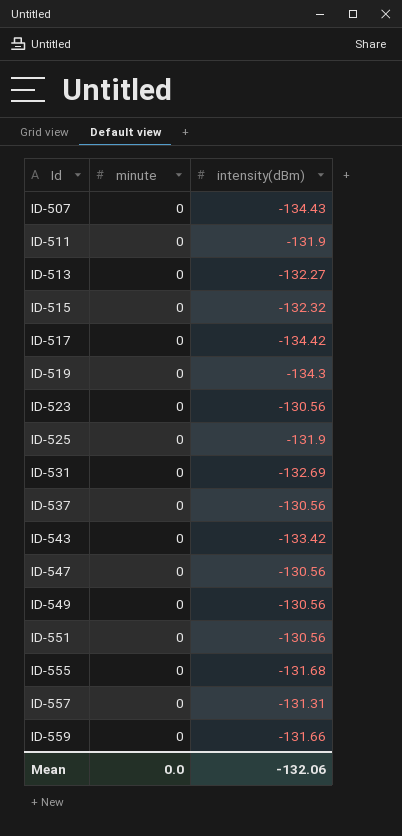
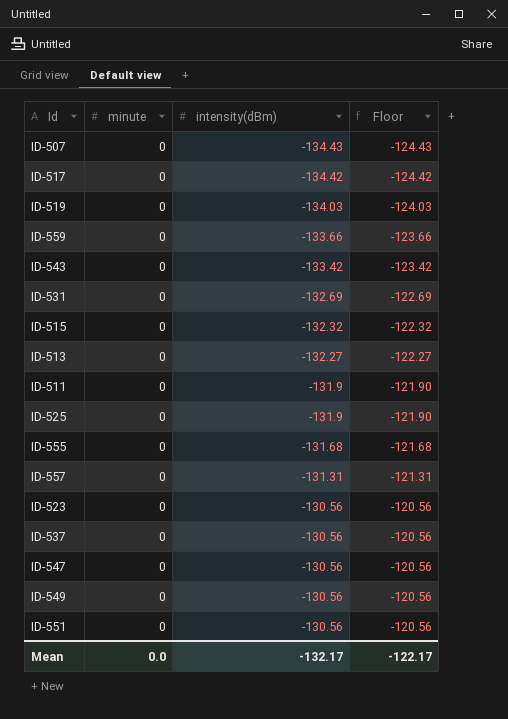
row order: Id ascending -> intensity(dBm) ascending
column Floor | formula: none -> [intensity(dBm)] + 10
ID-519 | intensity(dBm): -134.3 -> -134.03
ID-559 | intensity(dBm): -131.66 -> -133.66
Mean | intensity(dBm): -132.06 -> -132.17

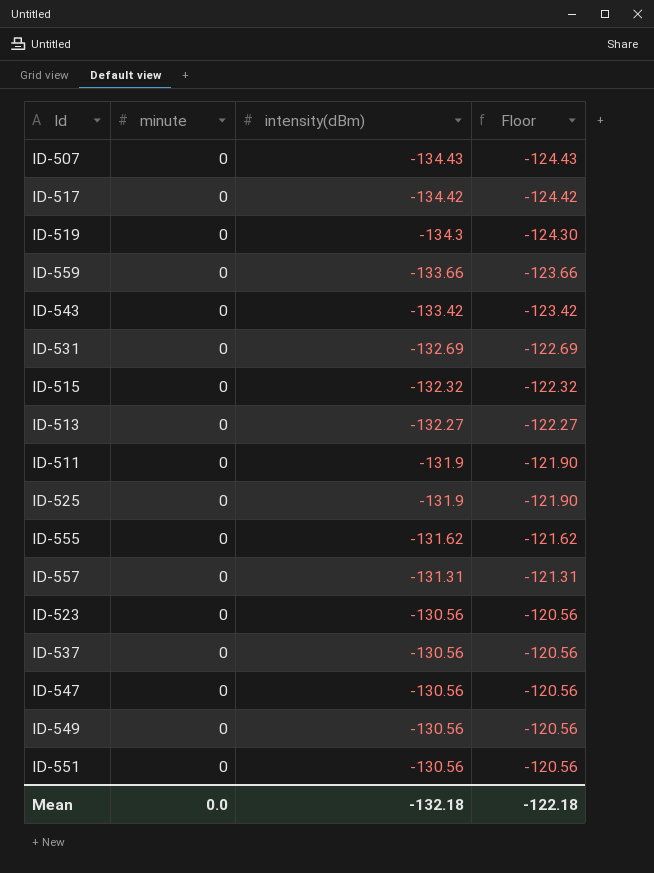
ID-519 | intensity(dBm): -134.03 -> -134.3
ID-519 | Floor: -124.03 -> -124.30
ID-555 | intensity(dBm): -131.68 -> -131.62
ID-555 | Floor: -121.68 -> -121.62
Mean | intensity(dBm): -132.17 -> -132.18
Mean | Floor: -122.17 -> -122.18

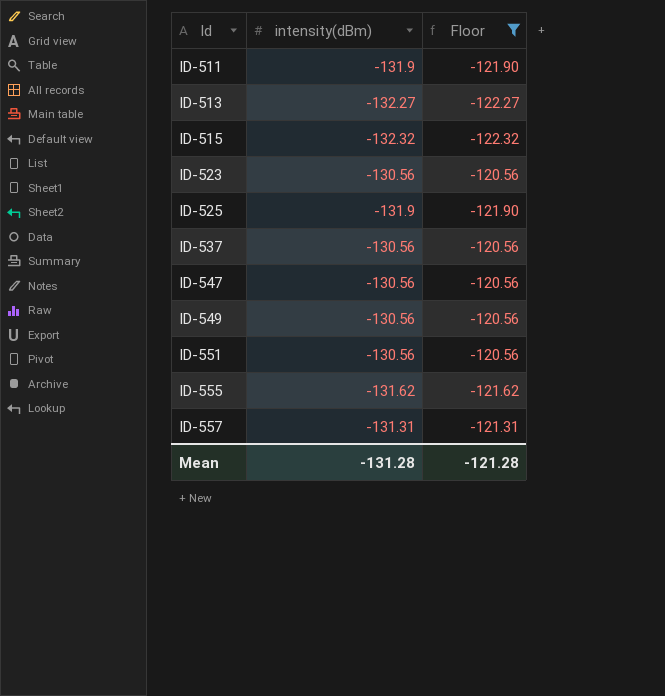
filter: none -> Floor >= -122.32
row order: intensity(dBm) ascending -> Id ascending
column minute | position: 2 -> none
Mean | intensity(dBm): -132.18 -> -131.28
Mean | Floor: -122.18 -> -121.28

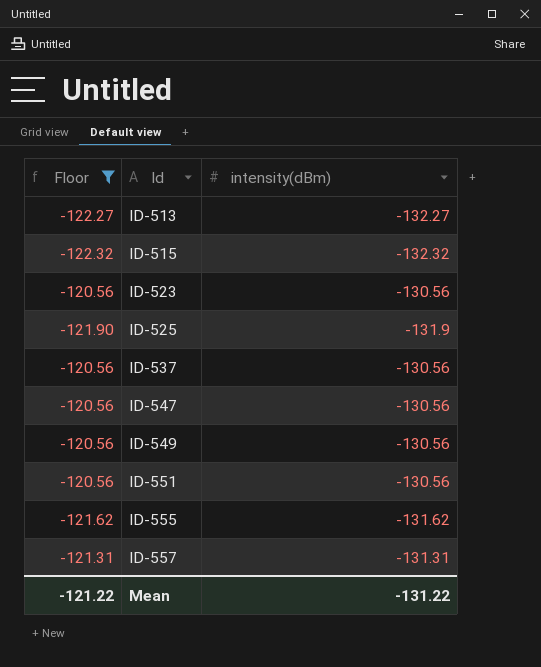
column Floor | position: 3 -> 1
row ID-511: -131.9 | -121.90 -> none
Mean | Floor: -121.28 -> -121.22
Mean | intensity(dBm): -131.28 -> -131.22

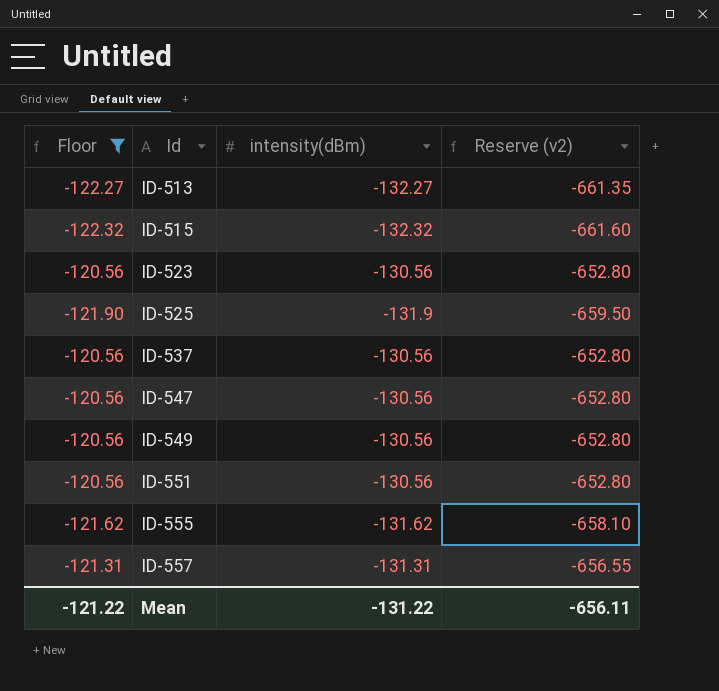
column Reserve (v2) | formula: none -> [intensity(dBm)] * 5

